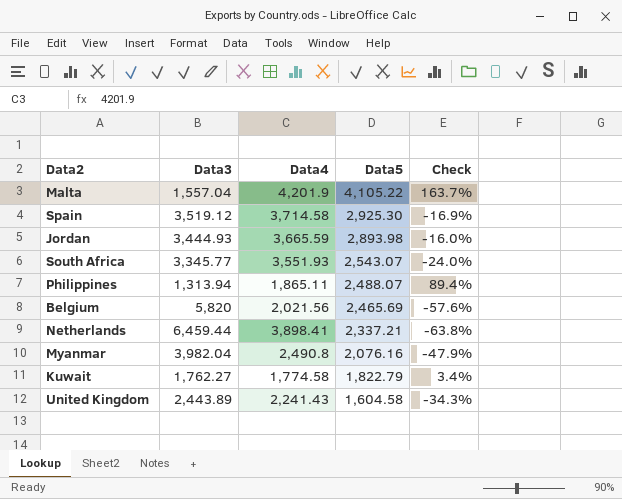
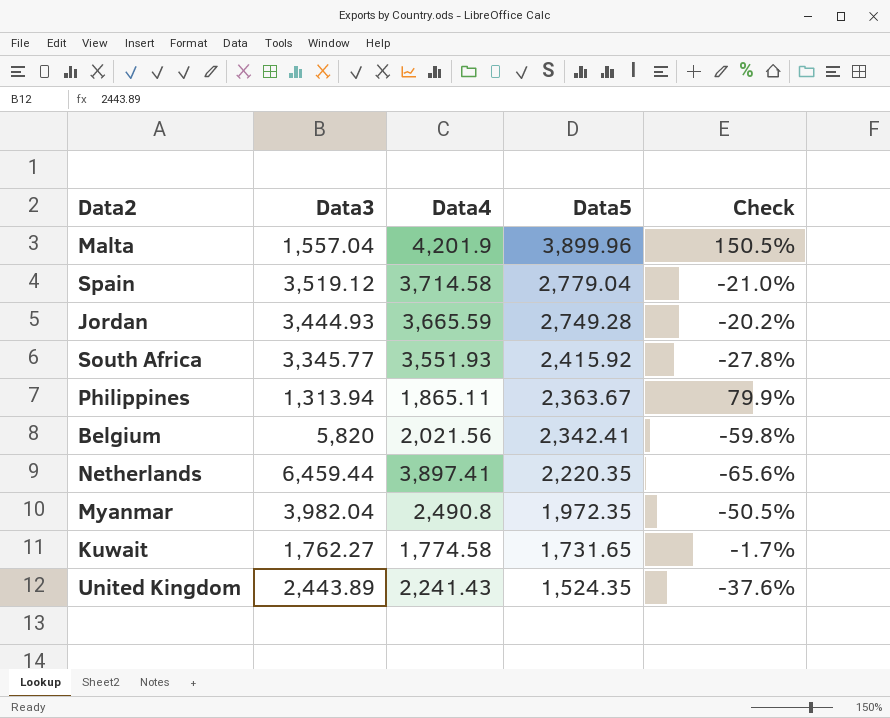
Malta | Data5: 4,105.22 -> 3,899.96
Malta | Check: 163.7% -> 150.5%
Spain | Data5: 2,925.30 -> 2,779.04
Spain | Check: -16.9% -> -21.0%
Jordan | Data5: 2,893.98 -> 2,749.28
Jordan | Check: -16.0% -> -20.2%
South Africa | Data5: 2,543.07 -> 2,415.92
South Africa | Check: -24.0% -> -27.8%
Philippines | Data5: 2,488.07 -> 2,363.67
Philippines | Check: 89.4% -> 79.9%
Belgium | Data5: 2,465.69 -> 2,342.41
Belgium | Check: -57.6% -> -59.8%
Netherlands | Data4: 3,898.41 -> 3,897.41
Netherlands | Data5: 2,337.21 -> 2,220.35
Netherlands | Check: -63.8% -> -65.6%
Myanmar | Data5: 2,076.16 -> 1,972.35
Myanmar | Check: -47.9% -> -50.5%
Kuwait | Data5: 1,822.79 -> 1,731.65
Kuwait | Check: 3.4% -> -1.7%
United Kingdom | Data5: 1,604.58 -> 1,524.35
United Kingdom | Check: -34.3% -> -37.6%

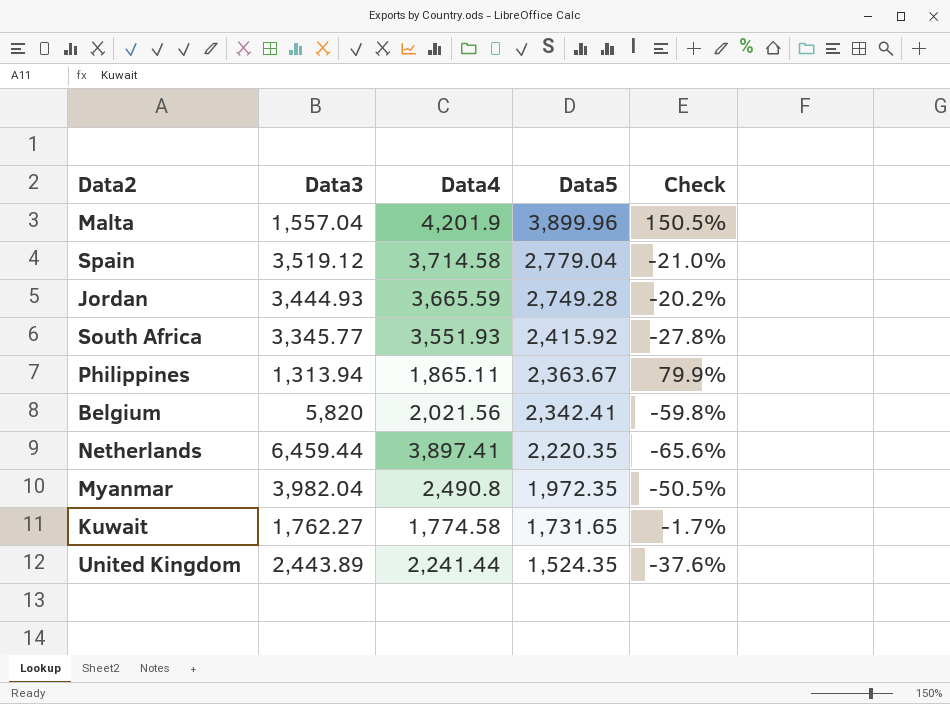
United Kingdom | Data4: 2,241.43 -> 2,241.44

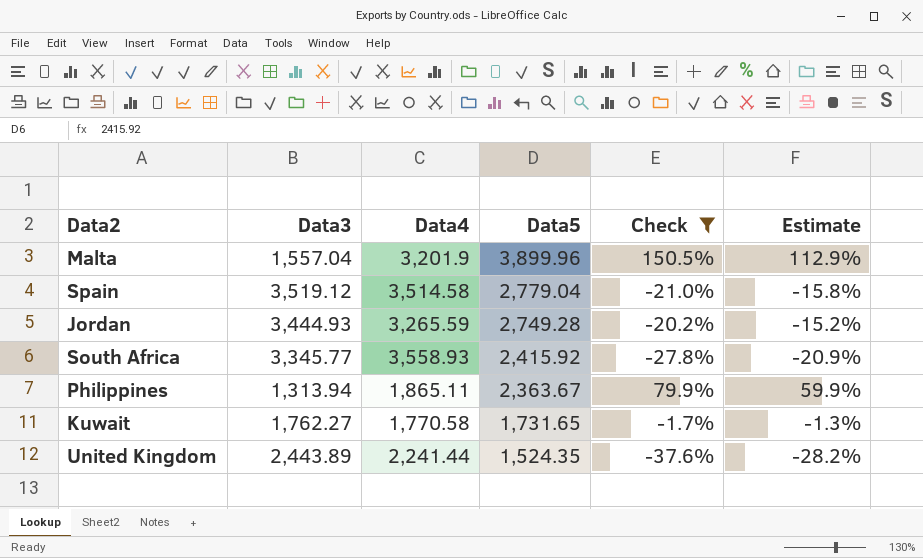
filter: none -> Check >= -37.6%
column Estimate | formula: none -> [Check] * 0.75
Malta | Data4: 4,201.9 -> 3,201.9
Spain | Data4: 3,714.58 -> 3,514.58
Jordan | Data4: 3,665.59 -> 3,265.59
South Africa | Data4: 3,551.93 -> 3,558.93
Kuwait | Data4: 1,774.58 -> 1,770.58

